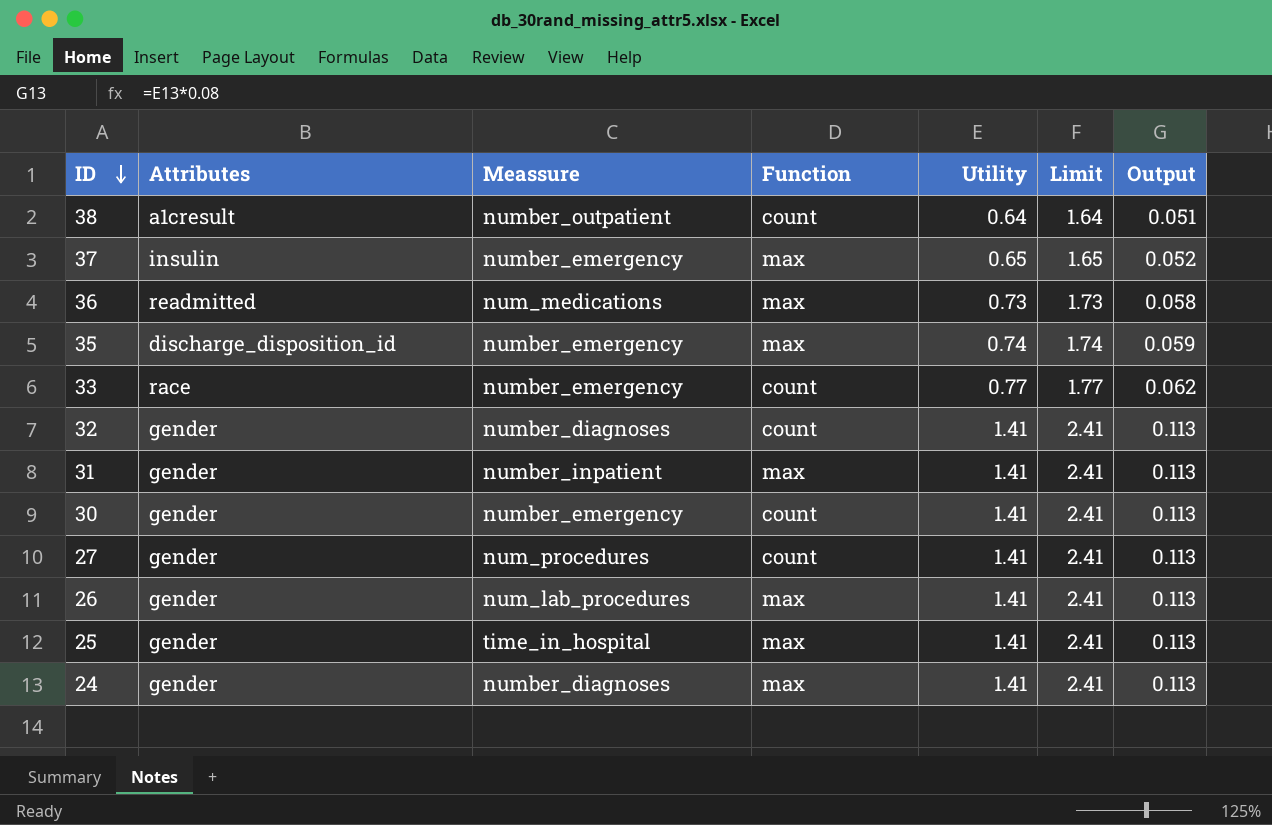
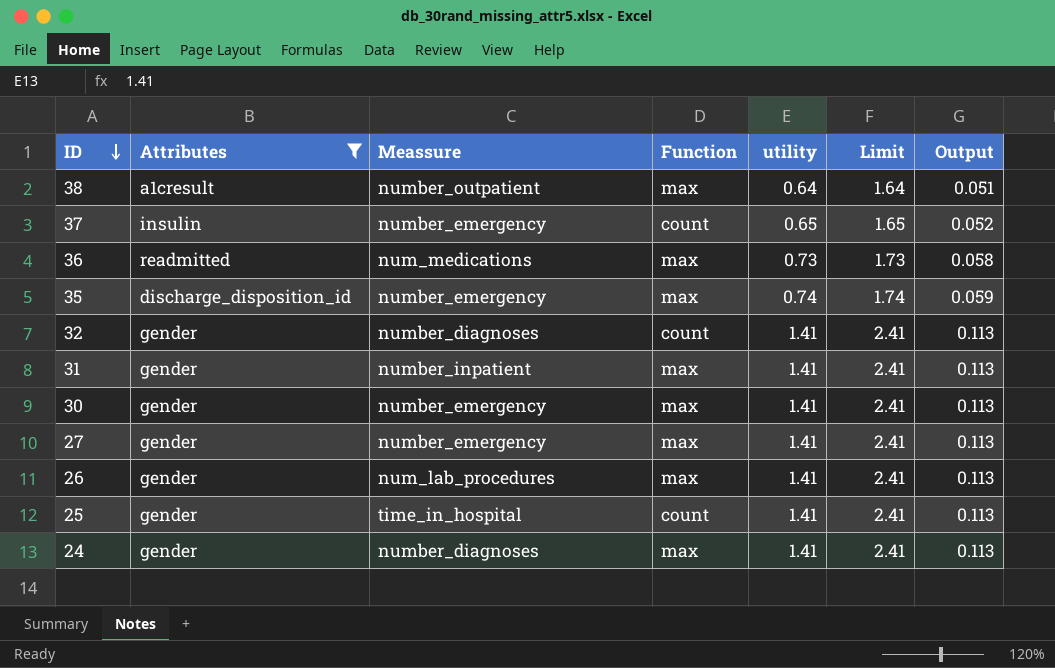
filter: none -> Attributes != race
column name: Utility -> utility
38 | Function: count -> max
37 | Function: max -> count
30 | Function: count -> max
27 | Meassure: num_procedures -> number_emergency
27 | Function: count -> max
25 | Function: max -> count

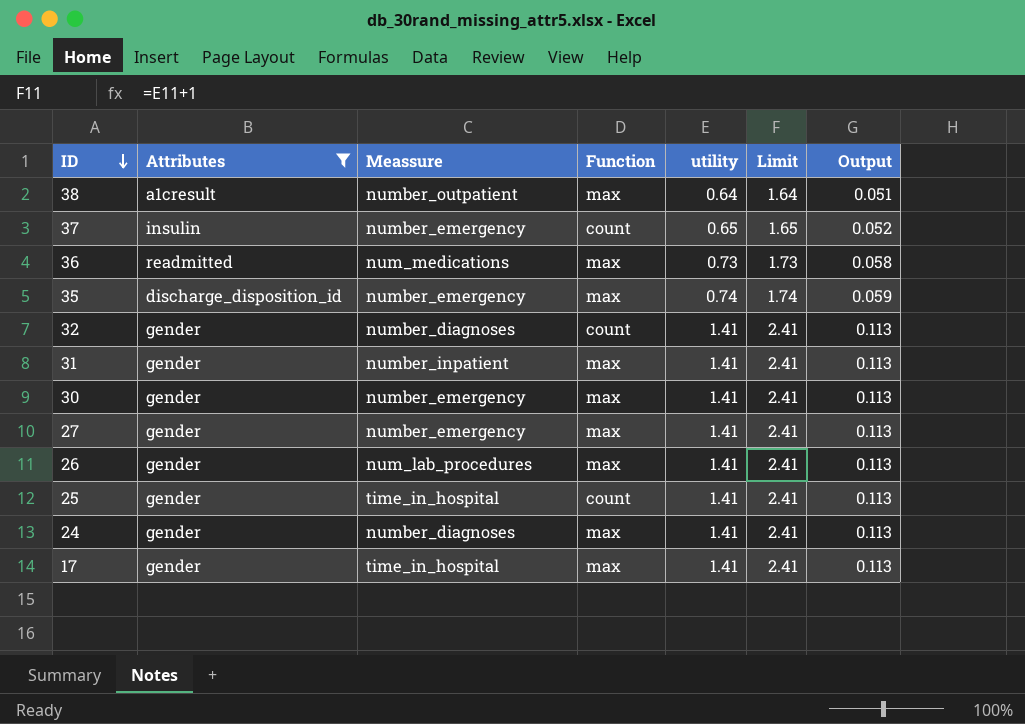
row 17: none -> gender | time_in_hospital | max | 1.41 | 2.41 | 0.113

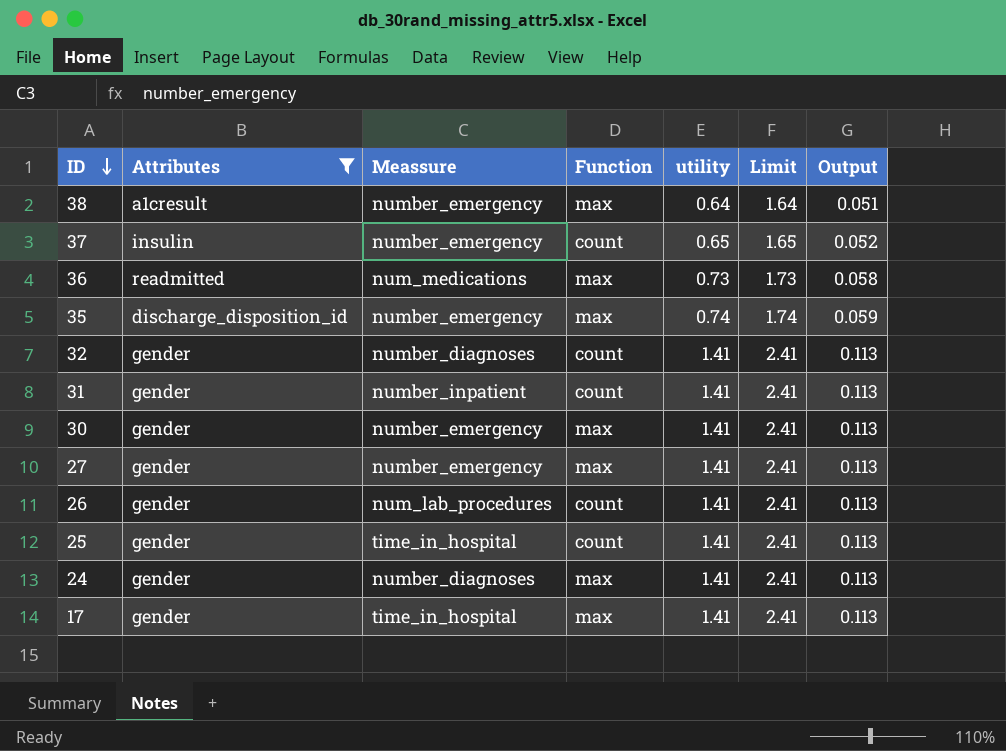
38 | Meassure: number_outpatient -> number_emergency
31 | Function: max -> count
26 | Function: max -> count

